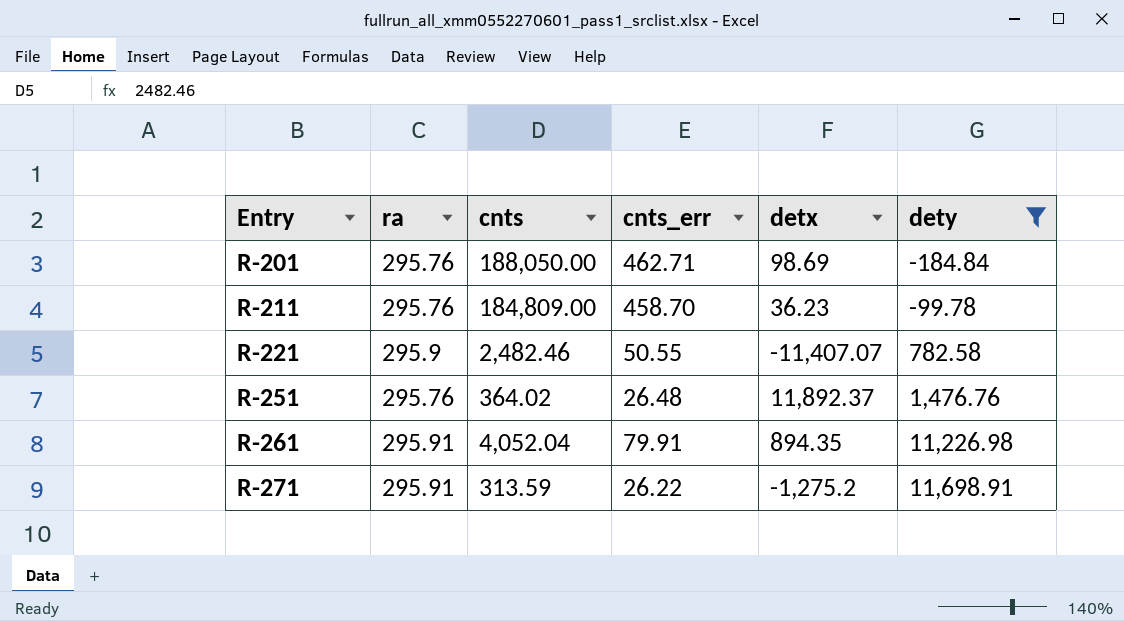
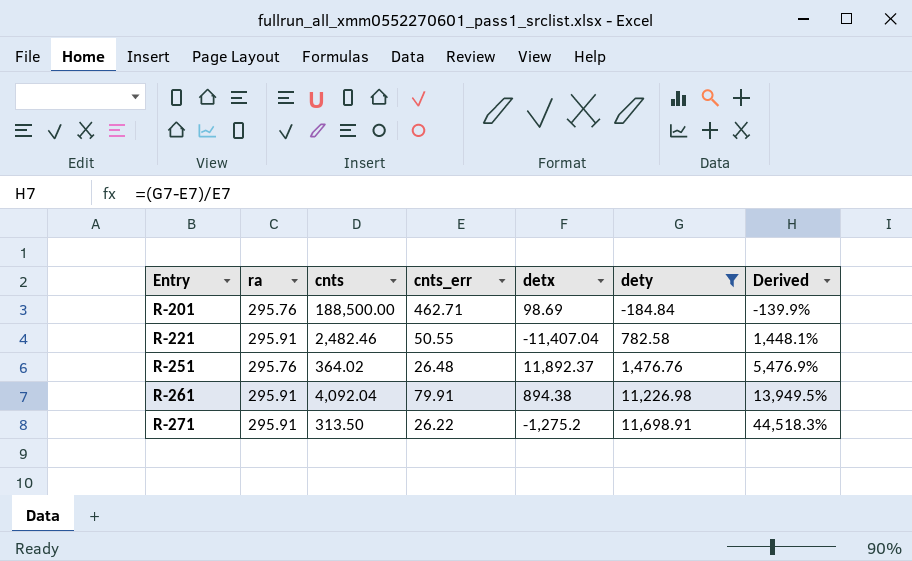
column Derived | formula: none -> ([dety] - [cnts_err]) / [cnts_err]
row R-211: 295.76 | 184,809.00 | 458.70 | 36.23 | -99.78 -> none
R-201 | cnts: 188,050.00 -> 188,500.00
R-221 | ra: 295.9 -> 295.91
R-221 | detx: -11,407.07 -> -11,407.04
R-261 | cnts: 4,052.04 -> 4,092.04
R-261 | detx: 894.35 -> 894.38
R-271 | cnts: 313.59 -> 313.50

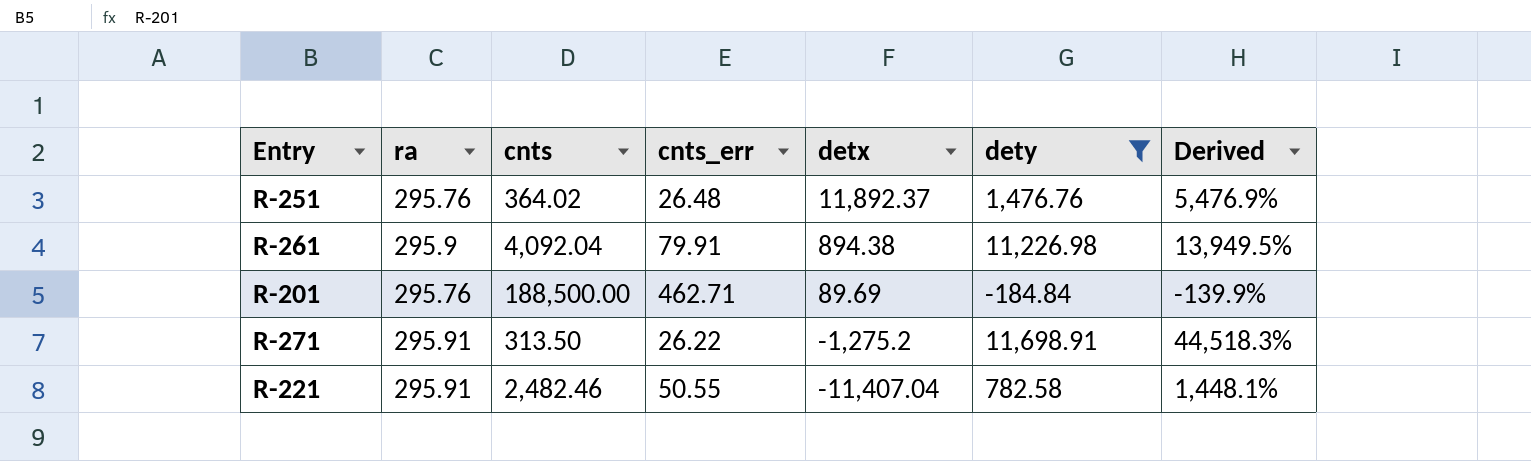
row order: Entry ascending -> detx descending
R-261 | ra: 295.91 -> 295.9
R-201 | detx: 98.69 -> 89.69

